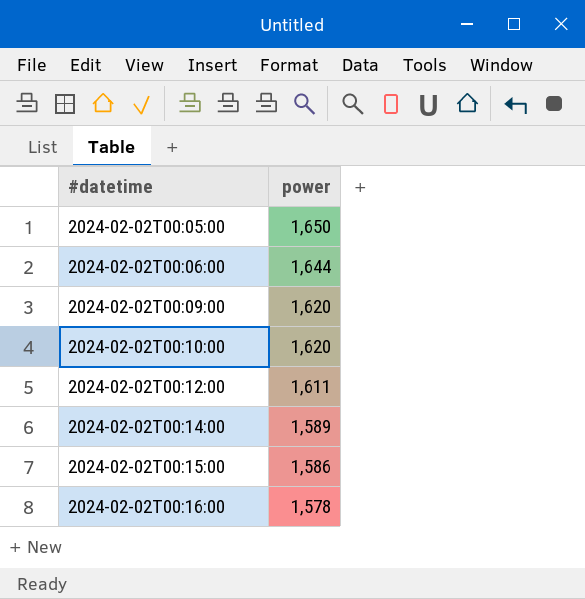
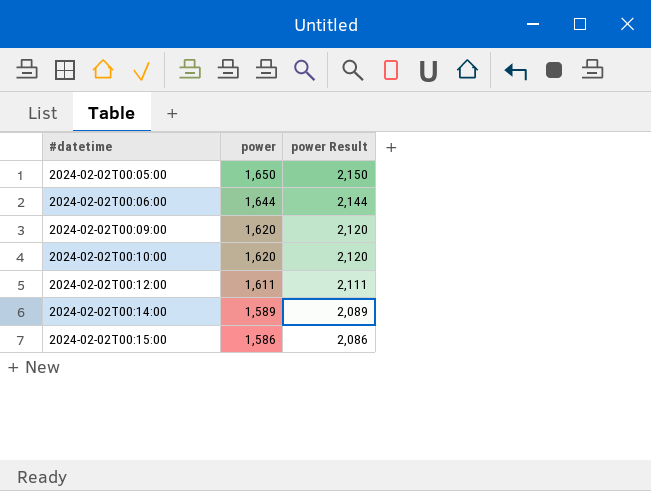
column power Result | formula: none -> [power] + 500
row 2024-02-02T00:16:00: 1,578 -> none

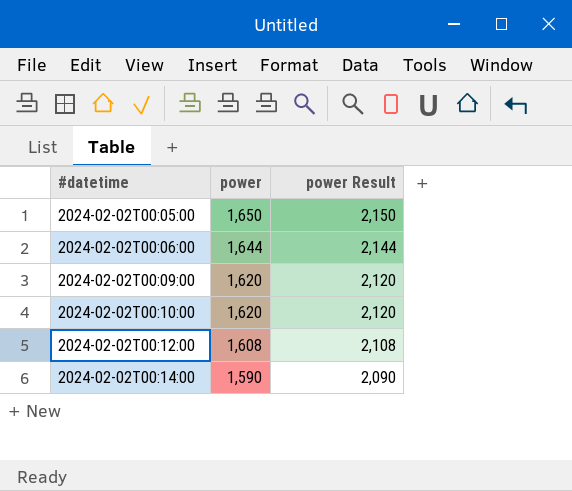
row 2024-02-02T00:15:00: 1,586 | 2,086 -> none
2024-02-02T00:12:00 | power: 1,611 -> 1,608
2024-02-02T00:12:00 | power Result: 2,111 -> 2,108
2024-02-02T00:14:00 | power: 1,589 -> 1,590
2024-02-02T00:14:00 | power Result: 2,089 -> 2,090

